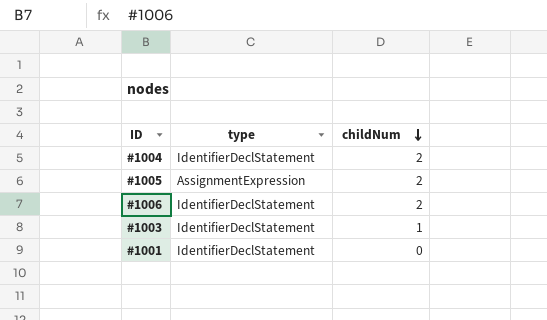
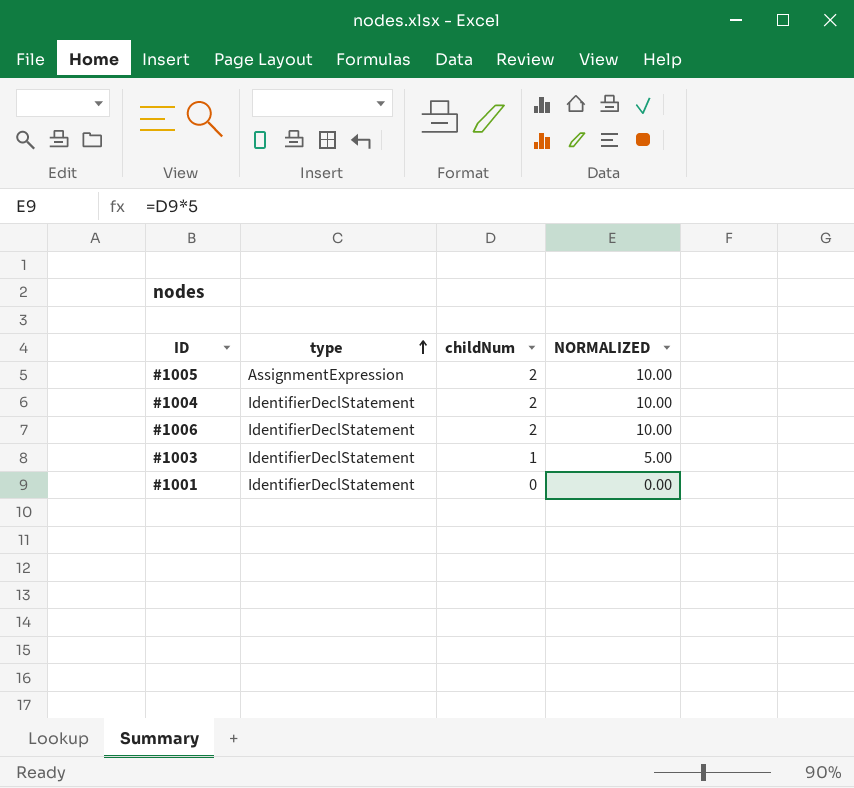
row order: childNum descending -> type ascending
column NORMALIZED | formula: none -> [childNum] * 5

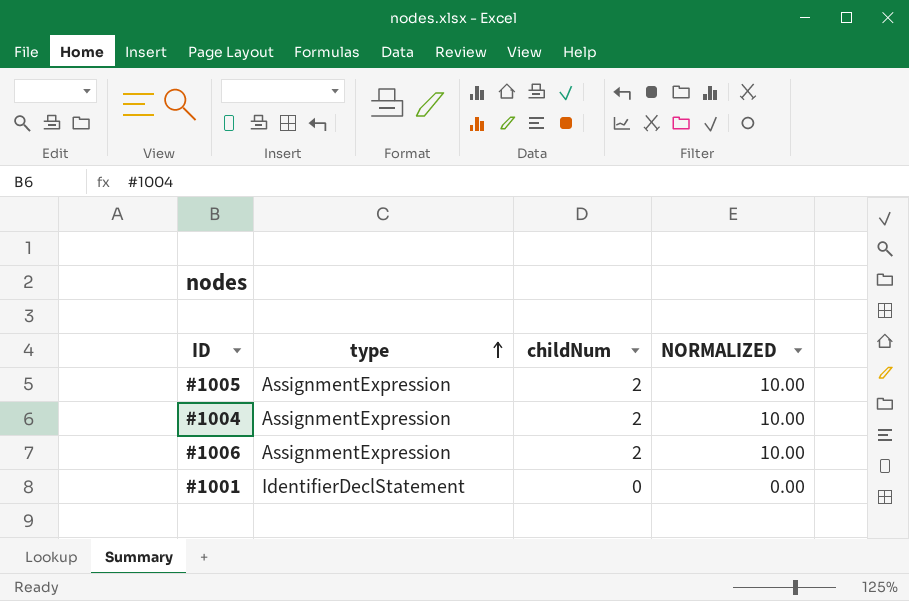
row #1003: IdentifierDeclStatement | 1 | 5.00 -> none
#1004 | type: IdentifierDeclStatement -> AssignmentExpression
#1006 | type: IdentifierDeclStatement -> AssignmentExpression

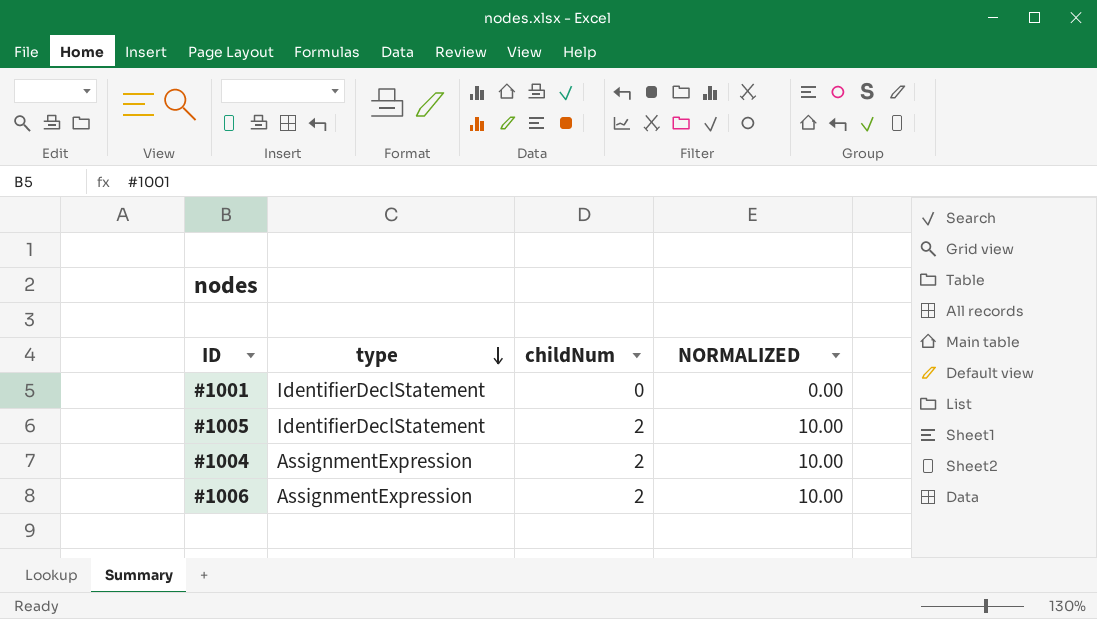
row order: type ascending -> type descending
#1005 | type: AssignmentExpression -> IdentifierDeclStatement

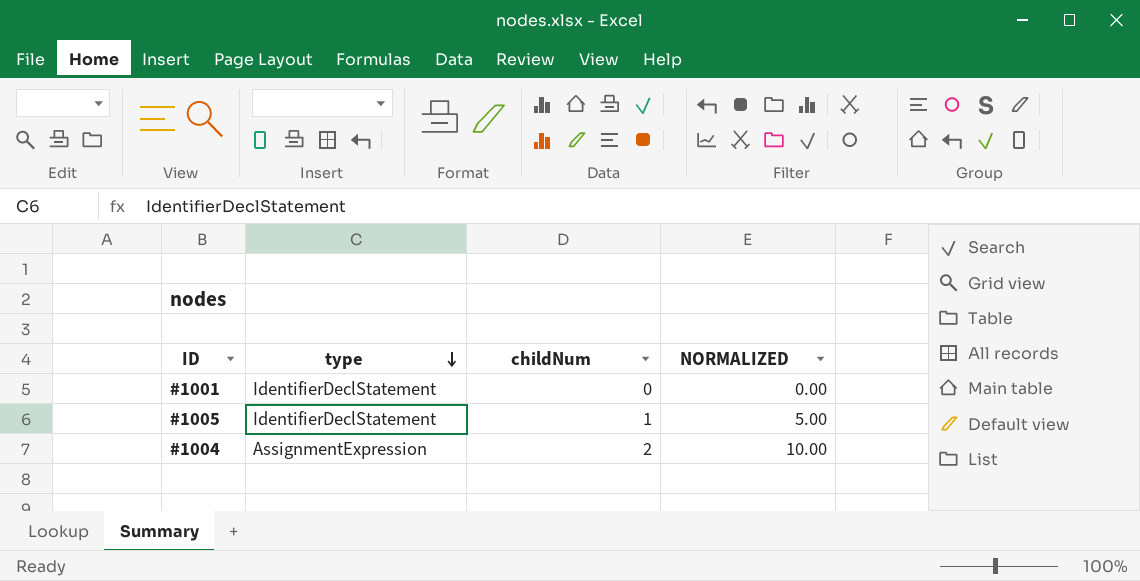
row #1006: AssignmentExpression | 2 | 10.00 -> none
#1005 | childNum: 2 -> 1
#1005 | NORMALIZED: 10.00 -> 5.00

